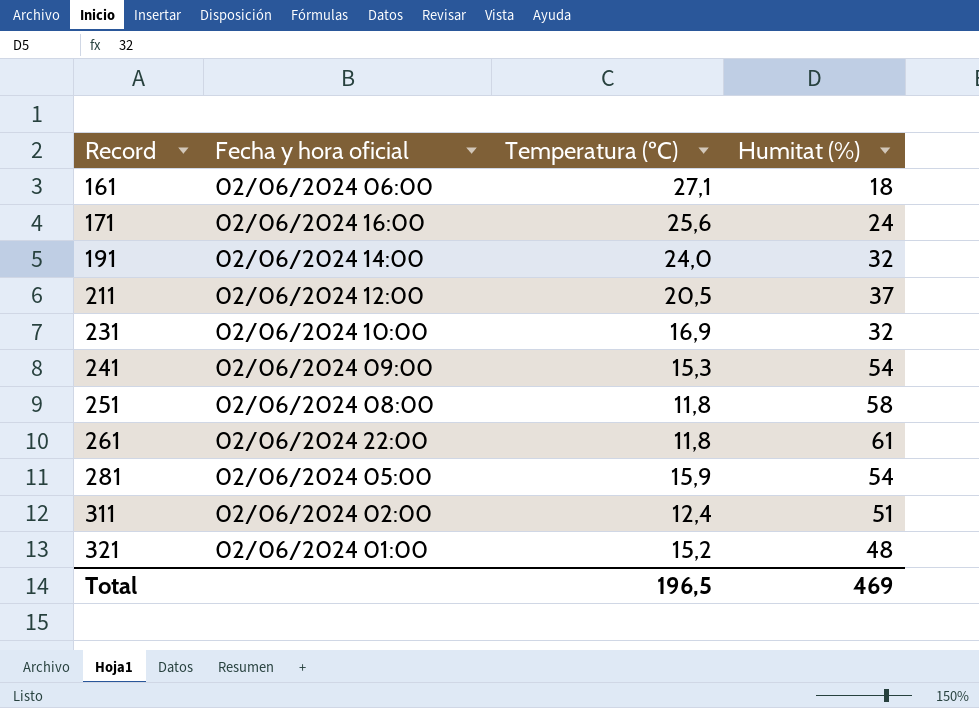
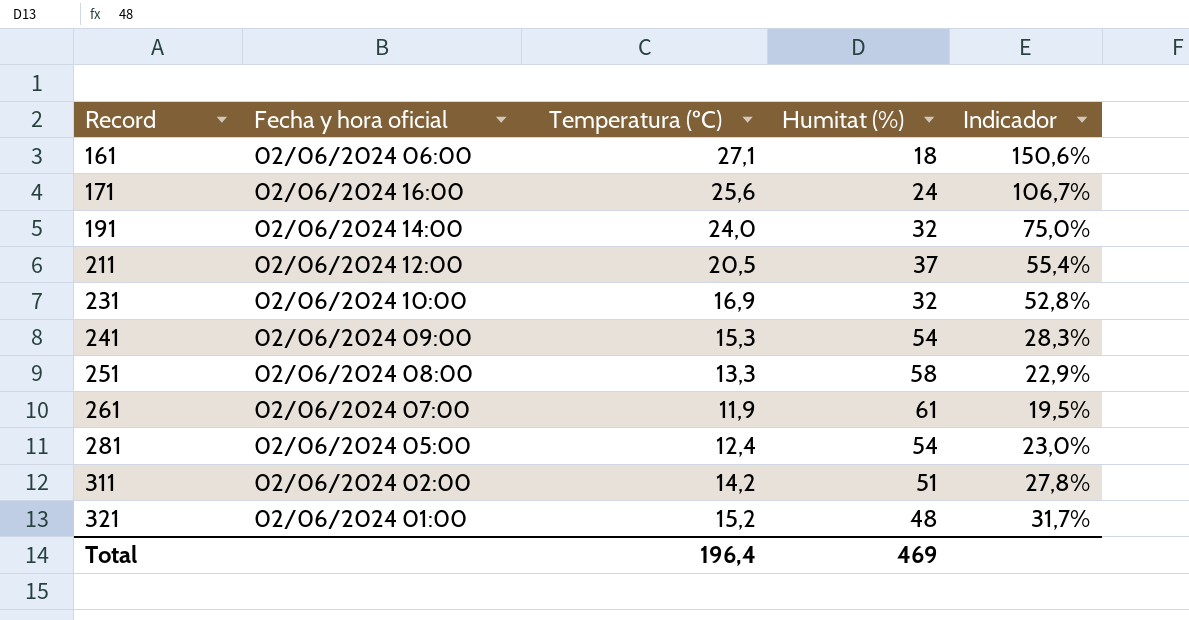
column Indicador | formula: none -> [Temperatura (ºC)] / [Humitat (%)]
251 | Temperatura (ºC): 11,8 -> 13,3
261 | Fecha y hora oficial: 02/06/2024 22:00 -> 02/06/2024 07:00
261 | Temperatura (ºC): 11,8 -> 11,9
281 | Temperatura (ºC): 15,9 -> 12,4
311 | Temperatura (ºC): 12,4 -> 14,2
Total | Temperatura (ºC): 196,5 -> 196,4

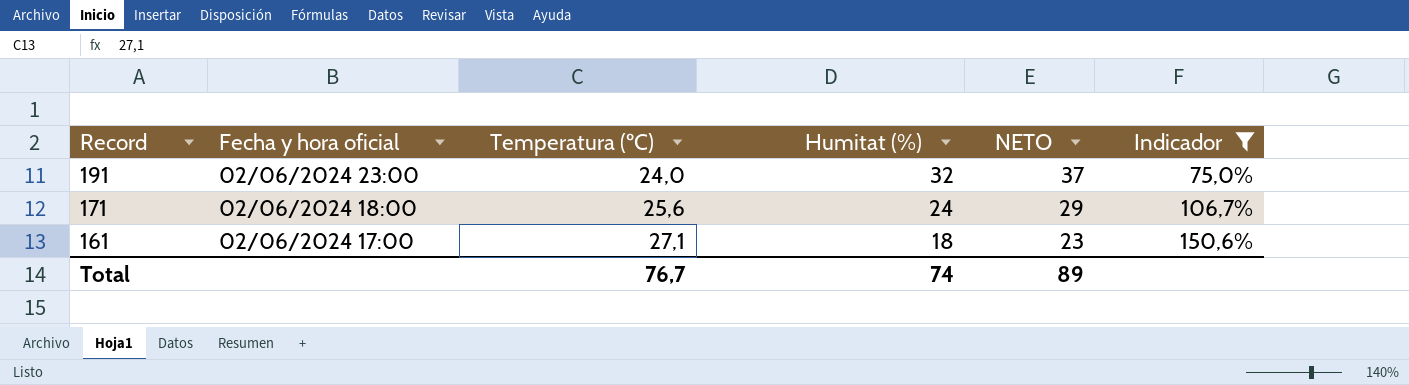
filter: none -> Indicador >= 75,0%
row order: Record ascending -> Record descending
column NETO | formula: none -> [Humitat (%)] + 5
191 | Fecha y hora oficial: 02/06/2024 14:00 -> 02/06/2024 23:00
171 | Fecha y hora oficial: 02/06/2024 16:00 -> 02/06/2024 18:00
161 | Fecha y hora oficial: 02/06/2024 06:00 -> 02/06/2024 17:00
Total | Temperatura (ºC): 196,4 -> 76,7
Total | Humitat (%): 469 -> 74

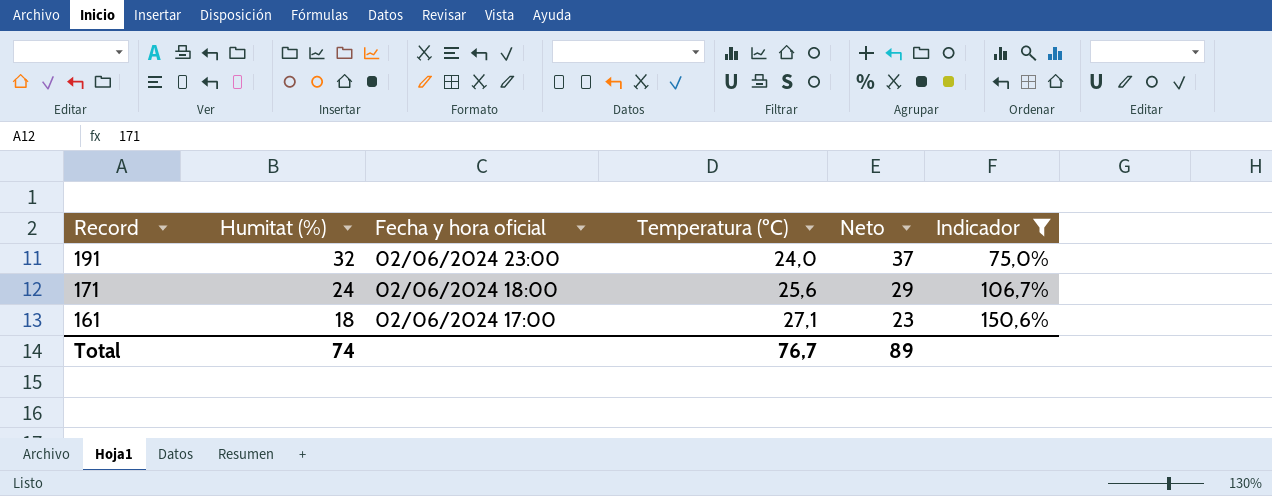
column Humitat (%) | position: 4 -> 2
column name: NETO -> Neto

